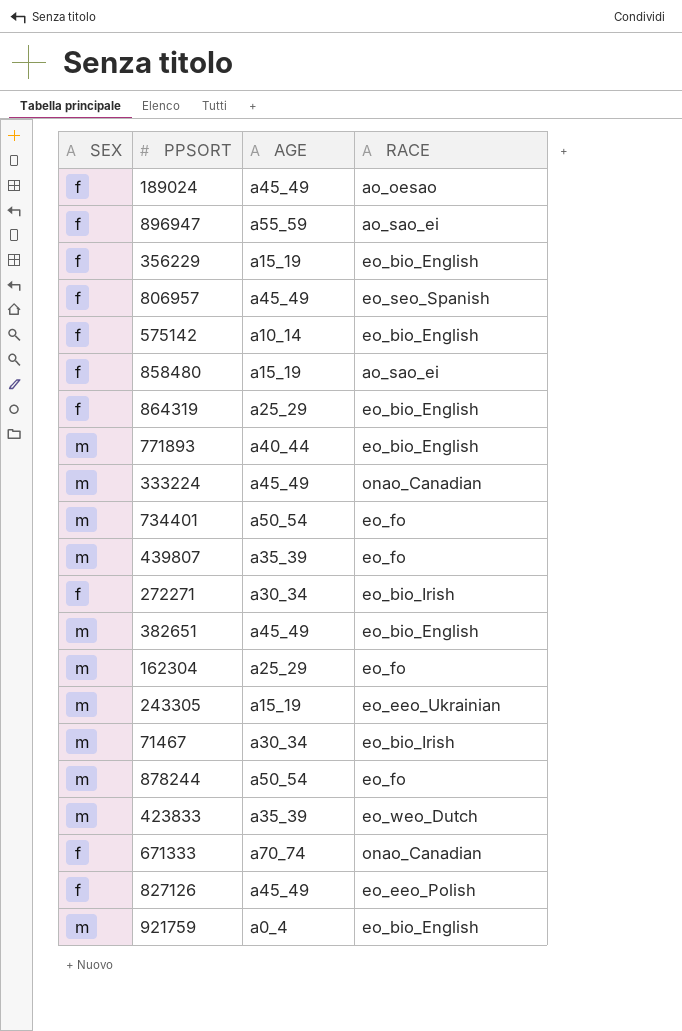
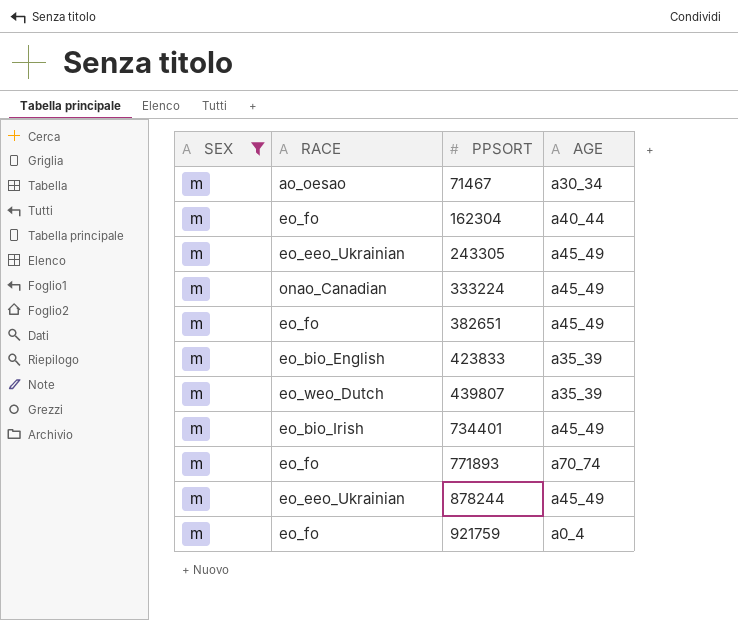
filter: none -> SEX = m
row order: none -> PPSORT ascending
column RACE | position: 4 -> 2
71467 | RACE: eo_bio_Irish -> ao_oesao
162304 | AGE: a25_29 -> a40_44
243305 | AGE: a15_19 -> a45_49
382651 | RACE: eo_bio_English -> eo_fo
423833 | RACE: eo_weo_Dutch -> eo_bio_English
439807 | RACE: eo_fo -> eo_weo_Dutch
734401 | RACE: eo_fo -> eo_bio_Irish
734401 | AGE: a50_54 -> a45_49
771893 | RACE: eo_bio_English -> eo_fo
771893 | AGE: a40_44 -> a70_74
878244 | RACE: eo_fo -> eo_eeo_Ukrainian
878244 | AGE: a50_54 -> a45_49
921759 | RACE: eo_bio_English -> eo_fo

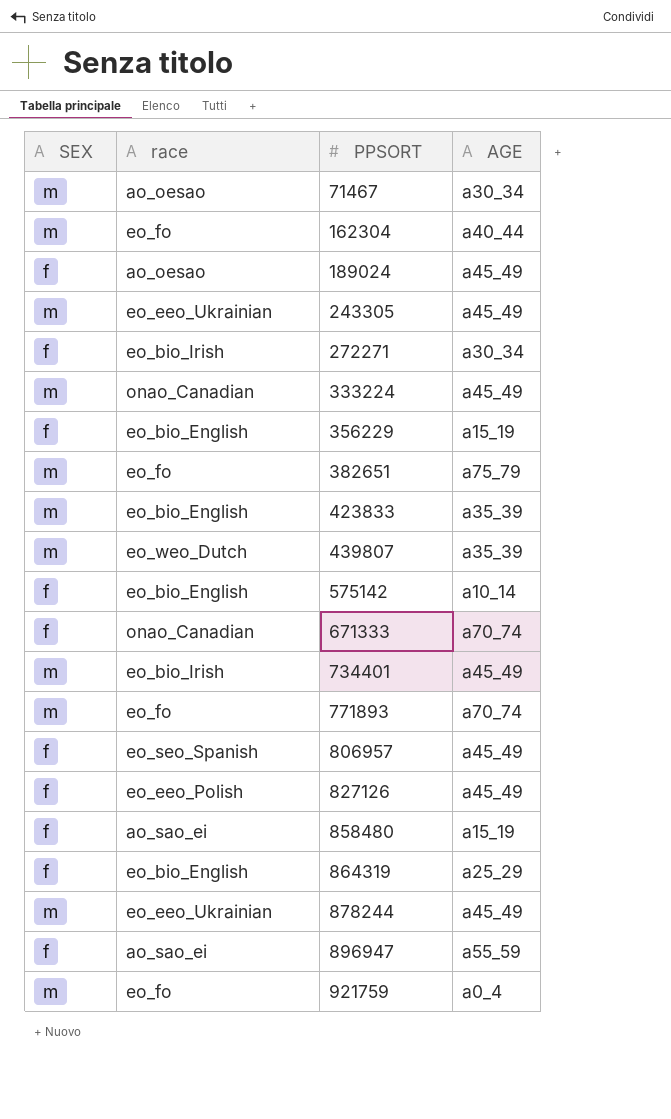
filter: SEX = m -> none
column name: RACE -> race
382651 | AGE: a45_49 -> a75_79

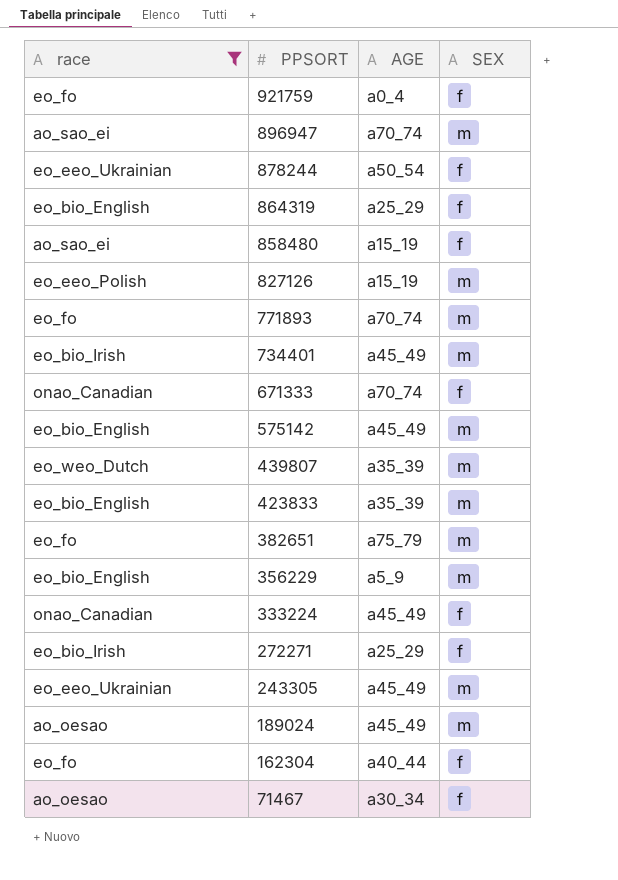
filter: none -> race != eo_seo_Spanish
row order: PPSORT ascending -> PPSORT descending
column SEX | position: 1 -> 4
921759 | SEX: m -> f
896947 | AGE: a55_59 -> a70_74
896947 | SEX: f -> m
878244 | AGE: a45_49 -> a50_54
878244 | SEX: m -> f
827126 | AGE: a45_49 -> a15_19
827126 | SEX: f -> m
575142 | AGE: a10_14 -> a45_49
575142 | SEX: f -> m
356229 | AGE: a15_19 -> a5_9
356229 | SEX: f -> m
333224 | SEX: m -> f
272271 | AGE: a30_34 -> a25_29
189024 | SEX: f -> m
162304 | SEX: m -> f
71467 | SEX: m -> f

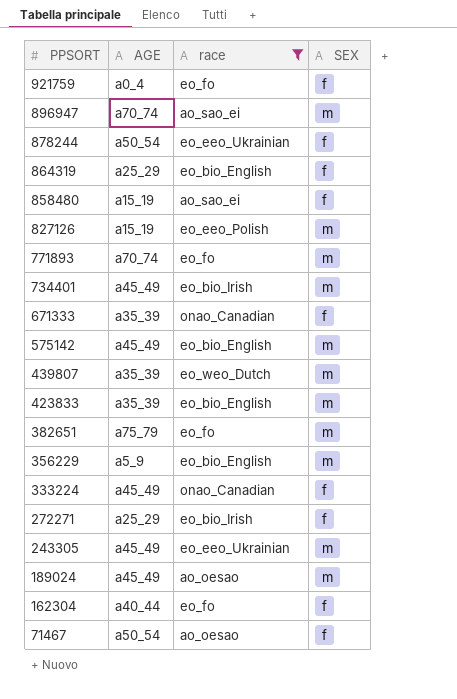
column race | position: 1 -> 3
671333 | AGE: a70_74 -> a35_39
71467 | AGE: a30_34 -> a50_54

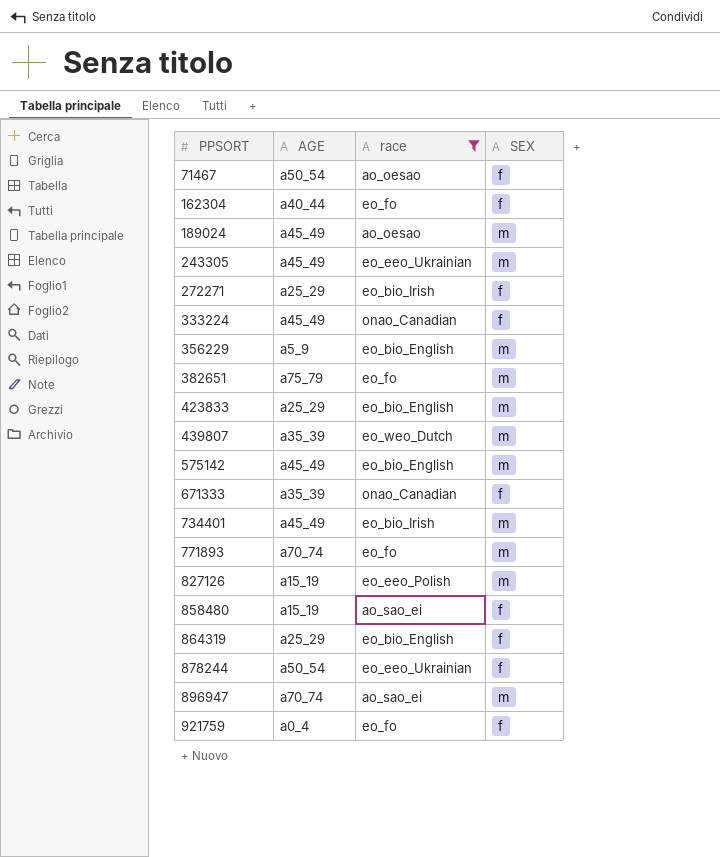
row order: PPSORT descending -> PPSORT ascending
423833 | AGE: a35_39 -> a25_29

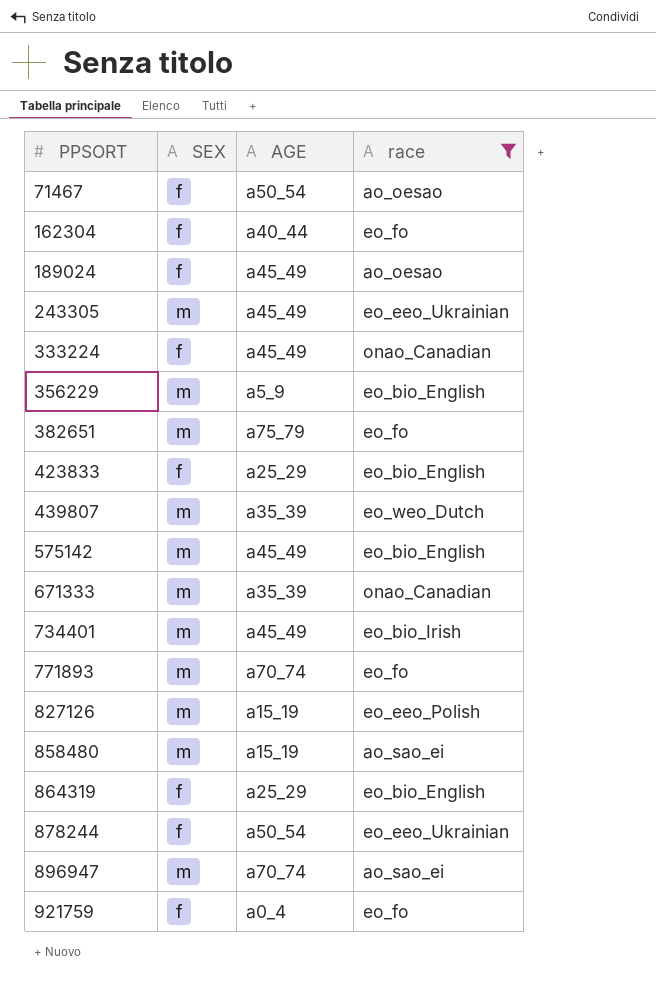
column SEX | position: 4 -> 2
row 272271: a25_29 | eo_bio_Irish | f -> none
189024 | SEX: m -> f
423833 | SEX: m -> f
671333 | SEX: f -> m
858480 | SEX: f -> m

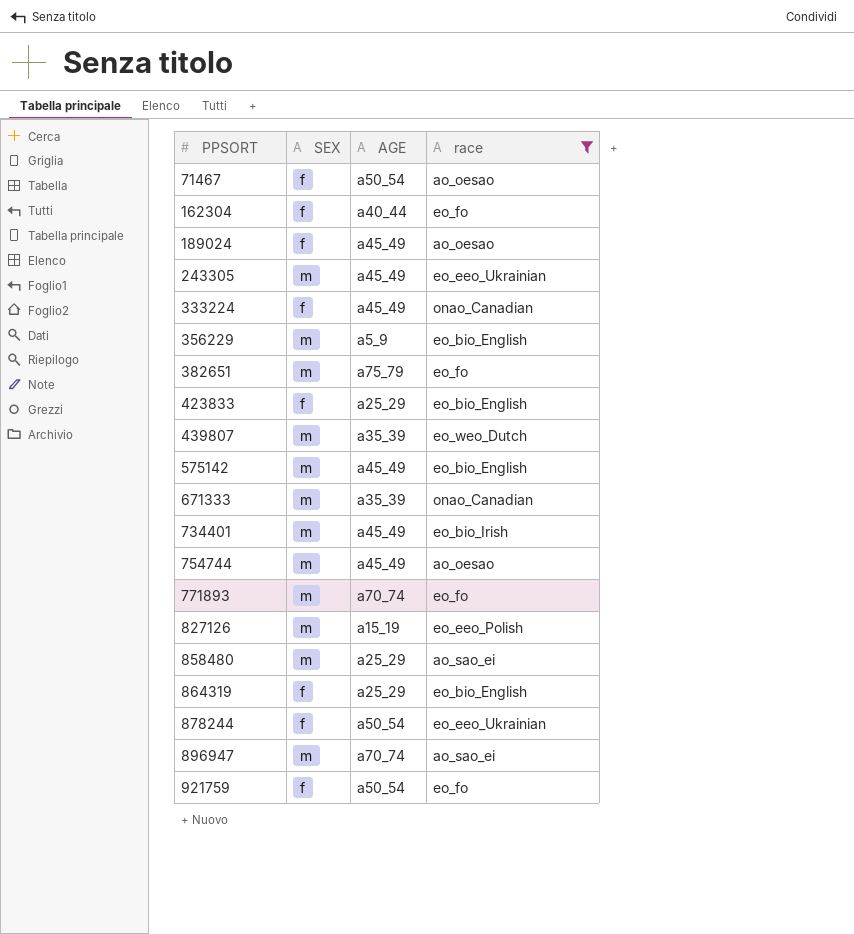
row 754744: none -> m | a45_49 | ao_oesao
858480 | AGE: a15_19 -> a25_29
921759 | AGE: a0_4 -> a50_54

